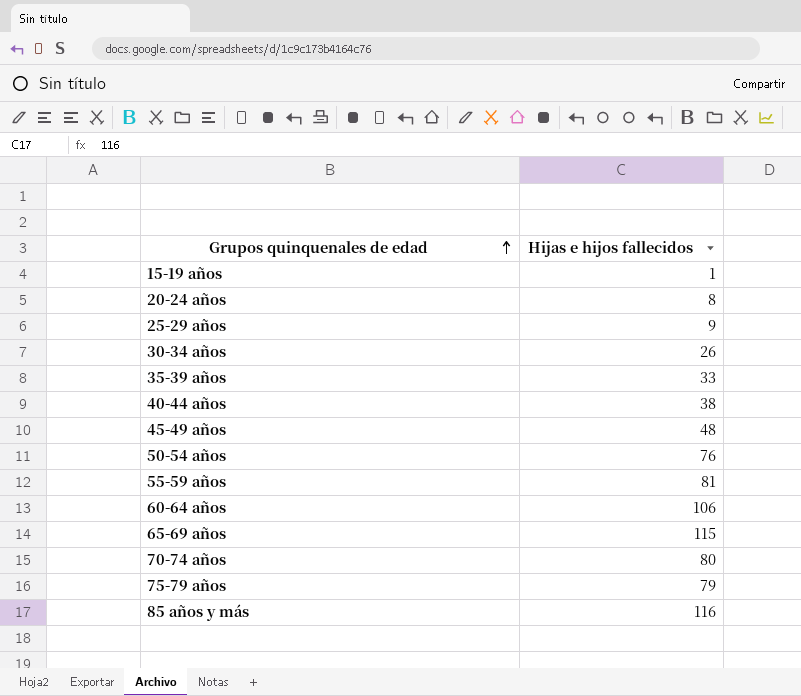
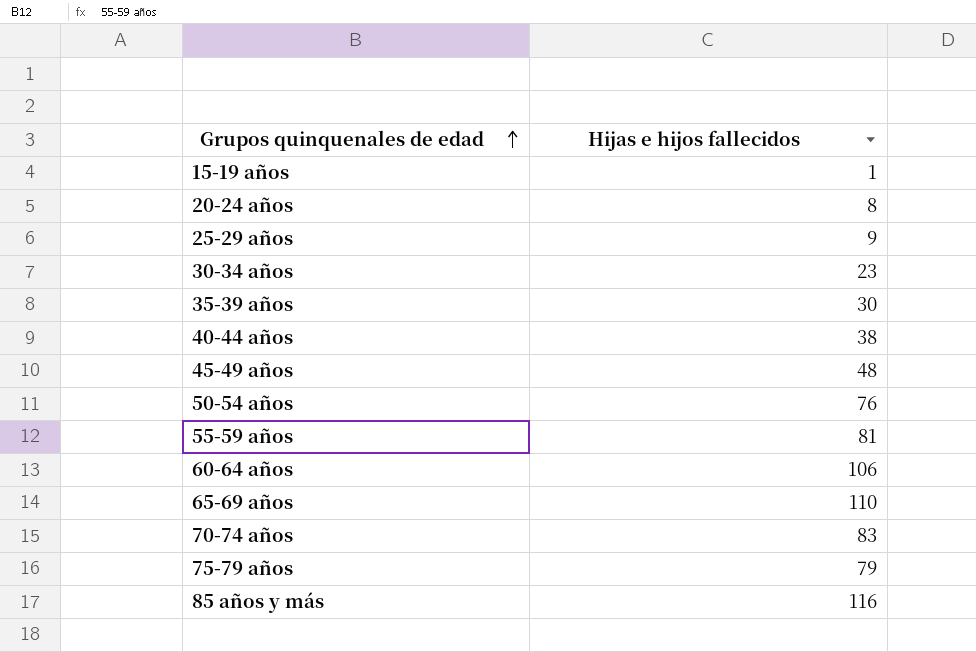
30-34 años | Hijas e hijos fallecidos: 26 -> 23
35-39 años | Hijas e hijos fallecidos: 33 -> 30
65-69 años | Hijas e hijos fallecidos: 115 -> 110
70-74 años | Hijas e hijos fallecidos: 80 -> 83

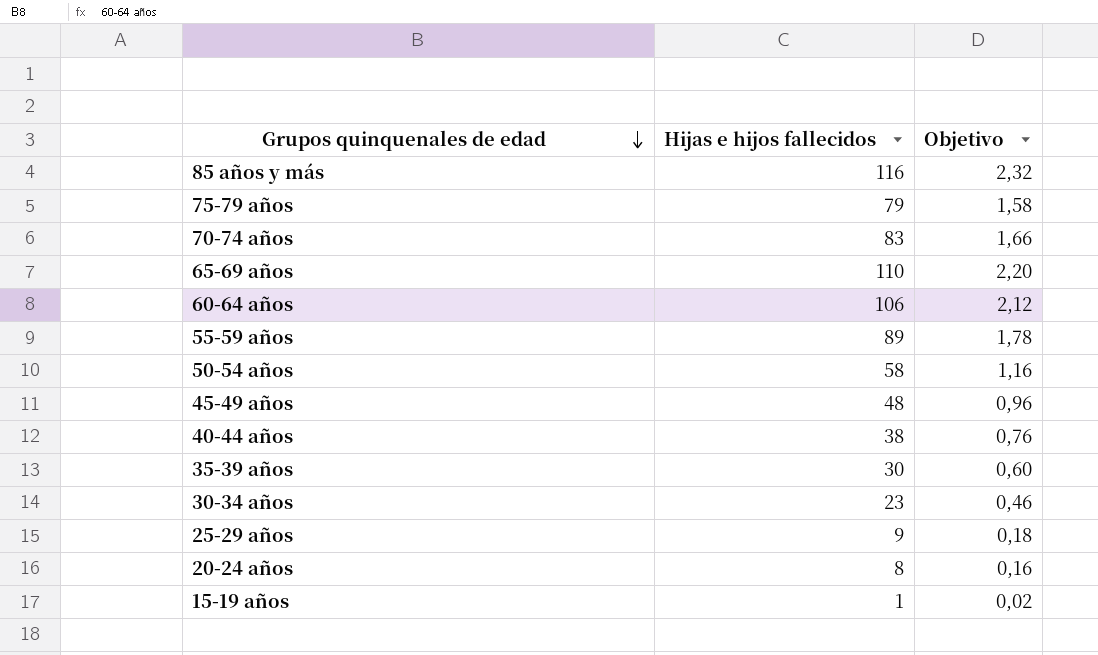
row order: Grupos quinquenales de edad ascending -> Grupos quinquenales de edad descending
column Objetivo | formula: none -> [Hijas e hijos fallecidos] * 0,02
55-59 años | Hijas e hijos fallecidos: 81 -> 89
50-54 años | Hijas e hijos fallecidos: 76 -> 58

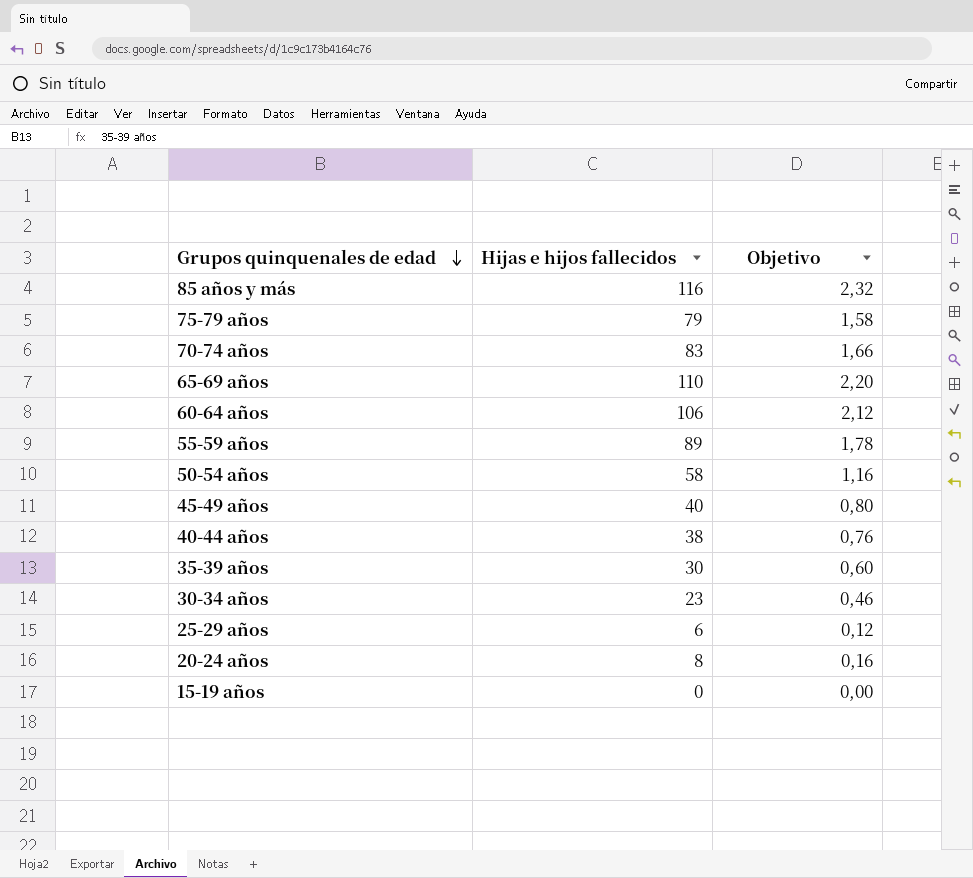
45-49 años | Hijas e hijos fallecidos: 48 -> 40
45-49 años | Objetivo: 0,96 -> 0,80
25-29 años | Hijas e hijos fallecidos: 9 -> 6
25-29 años | Objetivo: 0,18 -> 0,12
15-19 años | Hijas e hijos fallecidos: 1 -> 0
15-19 años | Objetivo: 0,02 -> 0,00

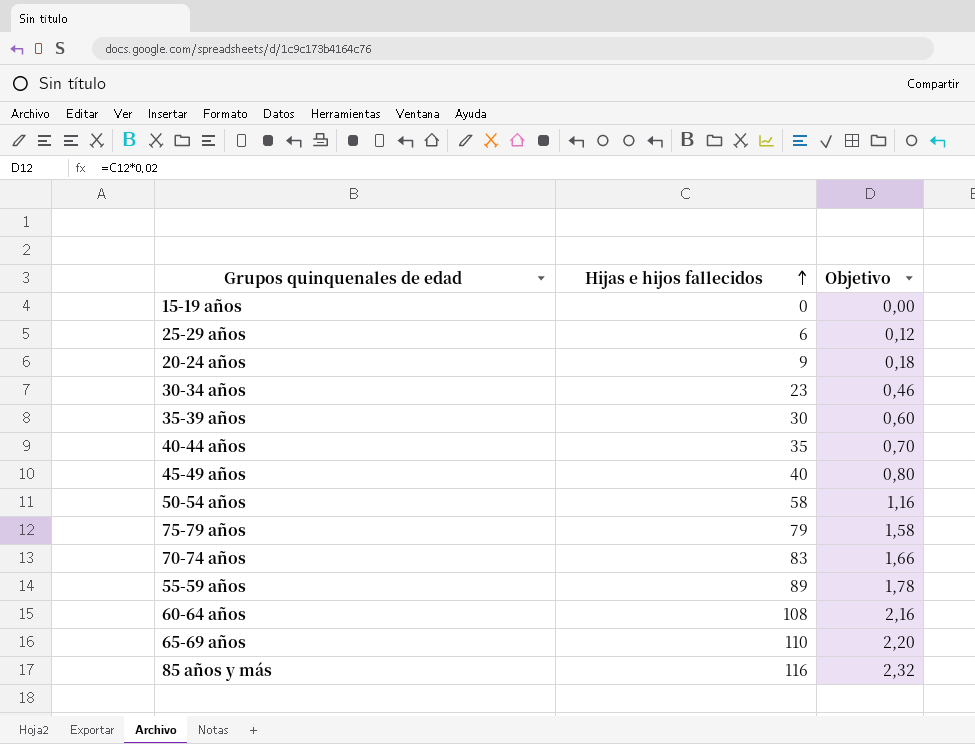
row order: Grupos quinquenales de edad descending -> Hijas e hijos fallecidos ascending
20-24 años | Hijas e hijos fallecidos: 8 -> 9
20-24 años | Objetivo: 0,16 -> 0,18
40-44 años | Hijas e hijos fallecidos: 38 -> 35
40-44 años | Objetivo: 0,76 -> 0,70
60-64 años | Hijas e hijos fallecidos: 106 -> 108
60-64 años | Objetivo: 2,12 -> 2,16

